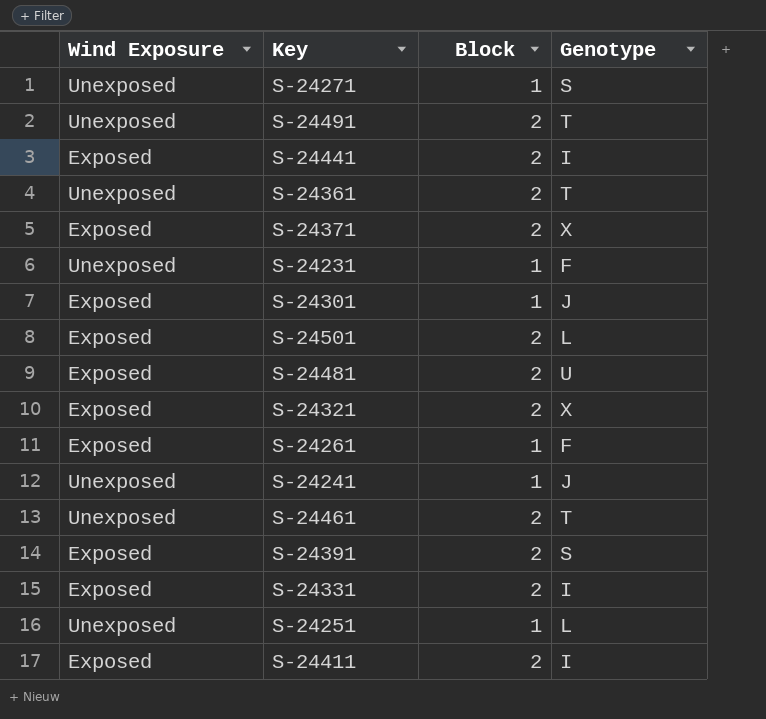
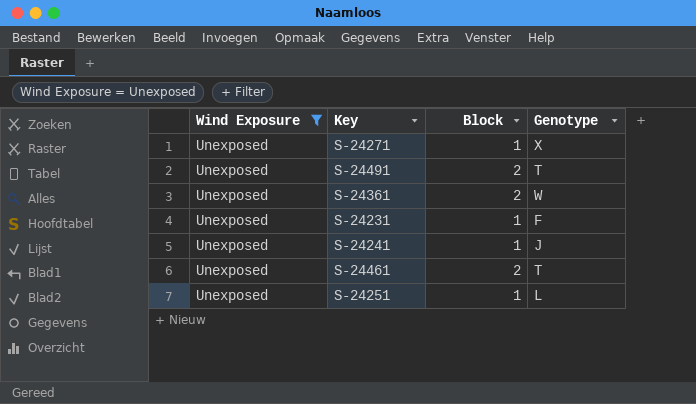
filter: none -> Wind Exposure = Unexposed
S-24271 | Genotype: S -> X
S-24361 | Genotype: T -> W

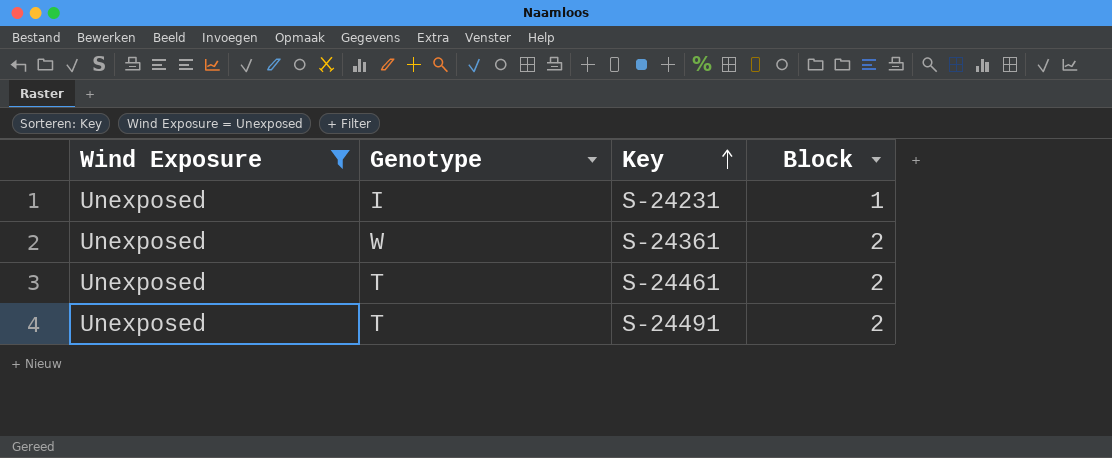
row order: none -> Key ascending
column Genotype | position: 4 -> 2
row S-24271: Unexposed | 1 | X -> none
row S-24241: Unexposed | 1 | J -> none
row S-24251: Unexposed | 1 | L -> none
S-24231 | Genotype: F -> I

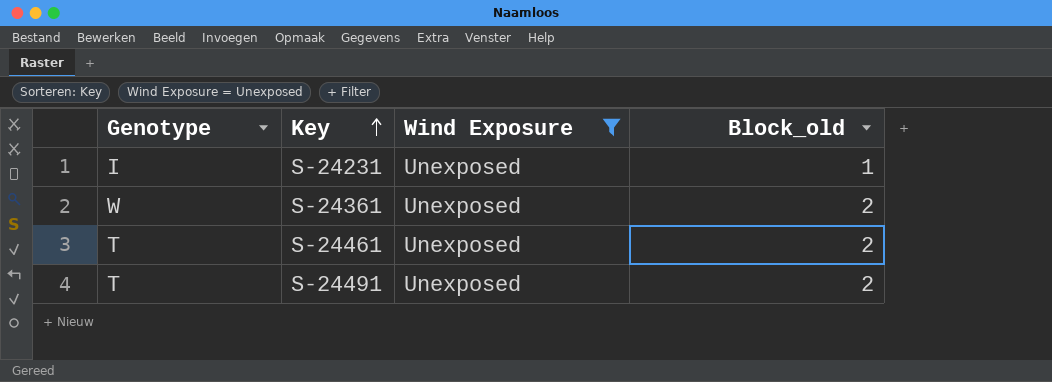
column Wind Exposure | position: 1 -> 3
column name: Block -> Block_old

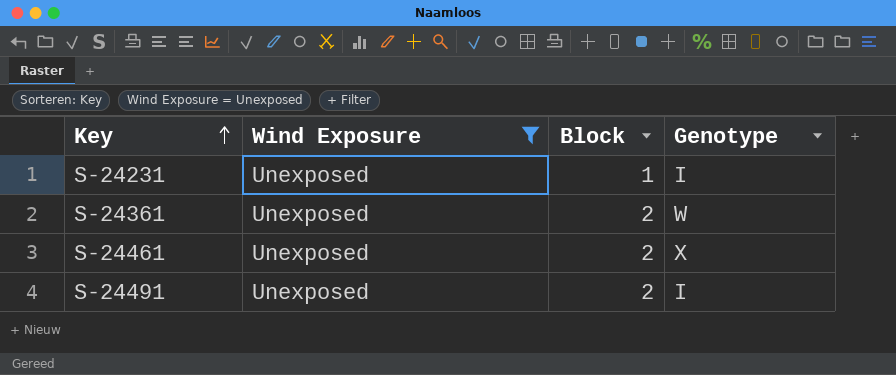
column name: Block_old -> Block
column Genotype | position: 1 -> 4
S-24461 | Genotype: T -> X
S-24491 | Genotype: T -> I

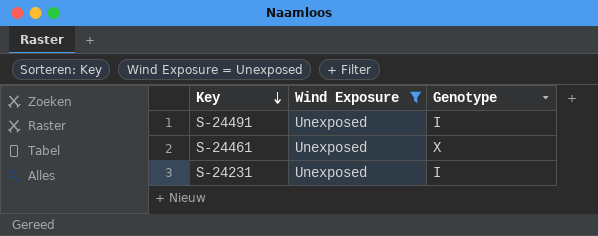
row order: Key ascending -> Key descending
column Block | position: 3 -> none
row S-24361: Unexposed | 2 | W -> none

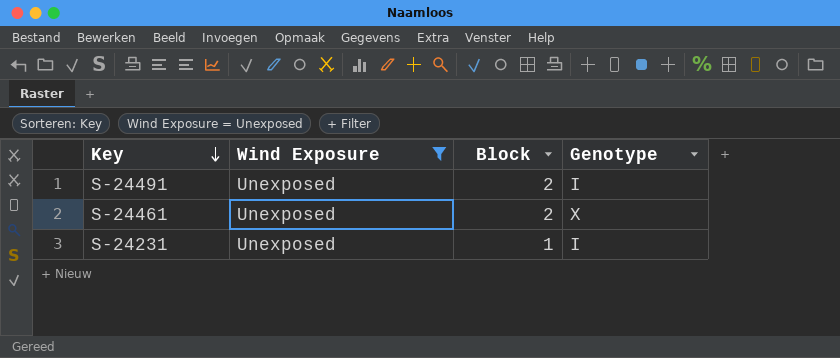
column Block | position: none -> 3

